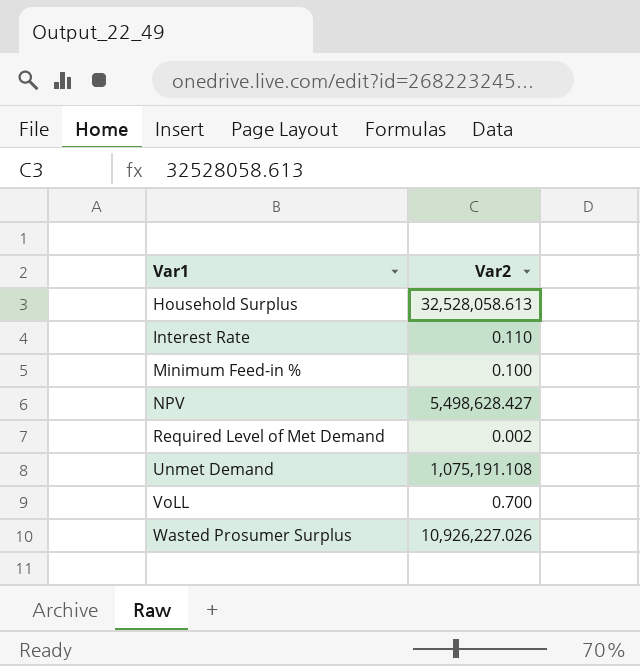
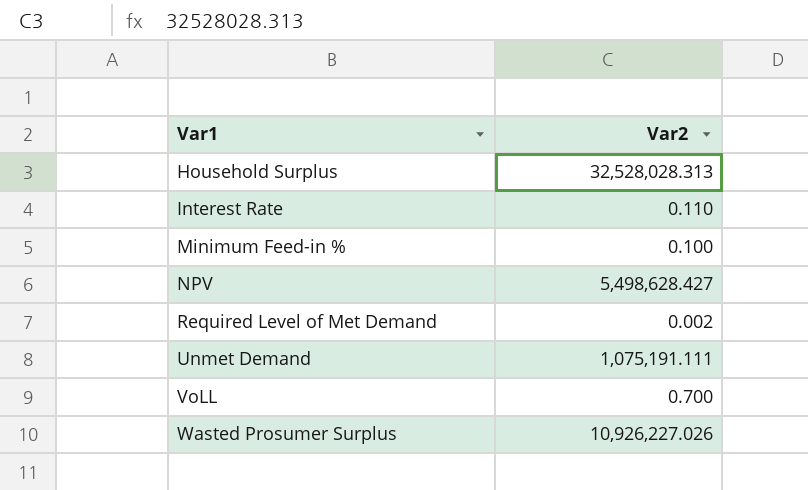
Household Surplus | Var2: 32,528,058.613 -> 32,528,028.313
Unmet Demand | Var2: 1,075,191.108 -> 1,075,191.111

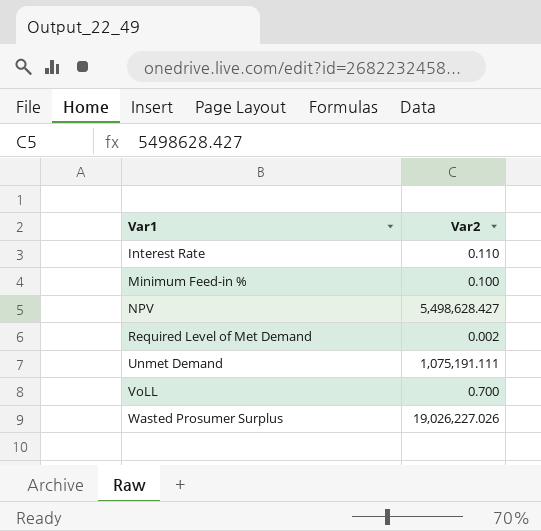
row Household Surplus: 32,528,028.313 -> none
Wasted Prosumer Surplus | Var2: 10,926,227.026 -> 19,026,227.026

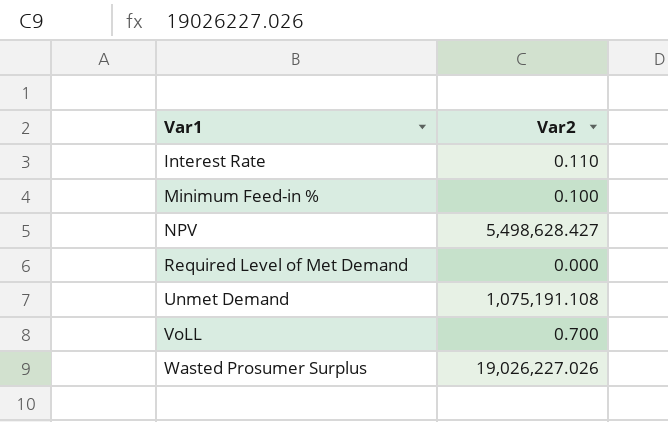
Required Level of Met Demand | Var2: 0.002 -> 0.000
Unmet Demand | Var2: 1,075,191.111 -> 1,075,191.108

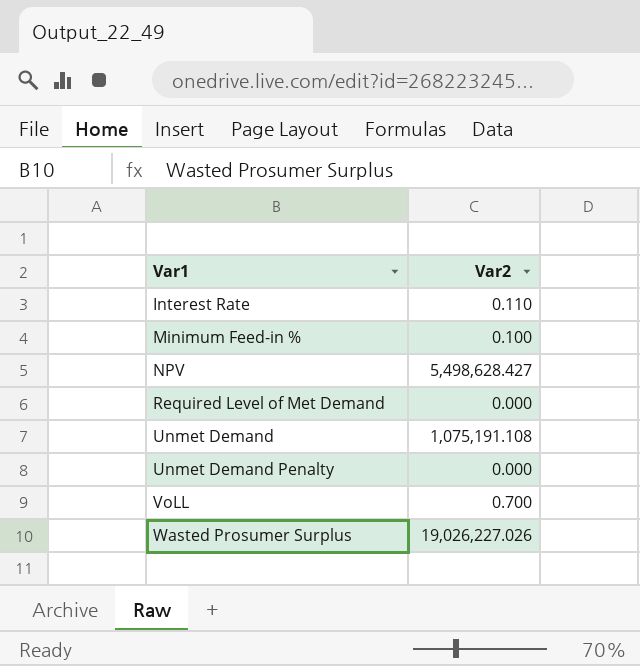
row Unmet Demand Penalty: none -> 0.000

